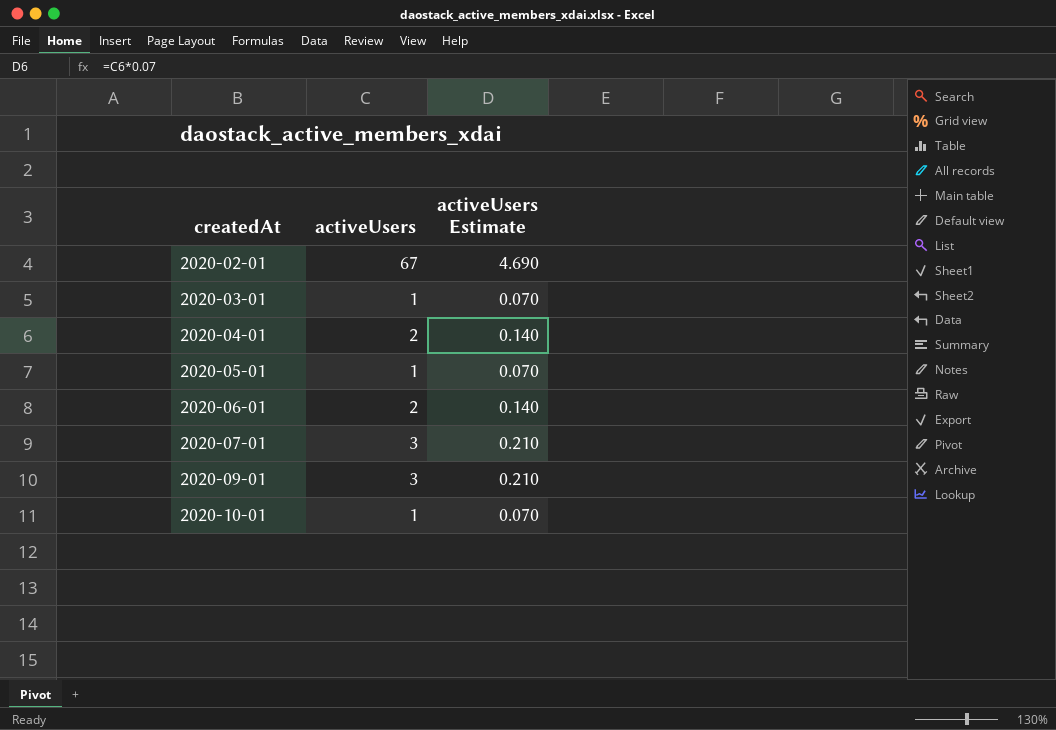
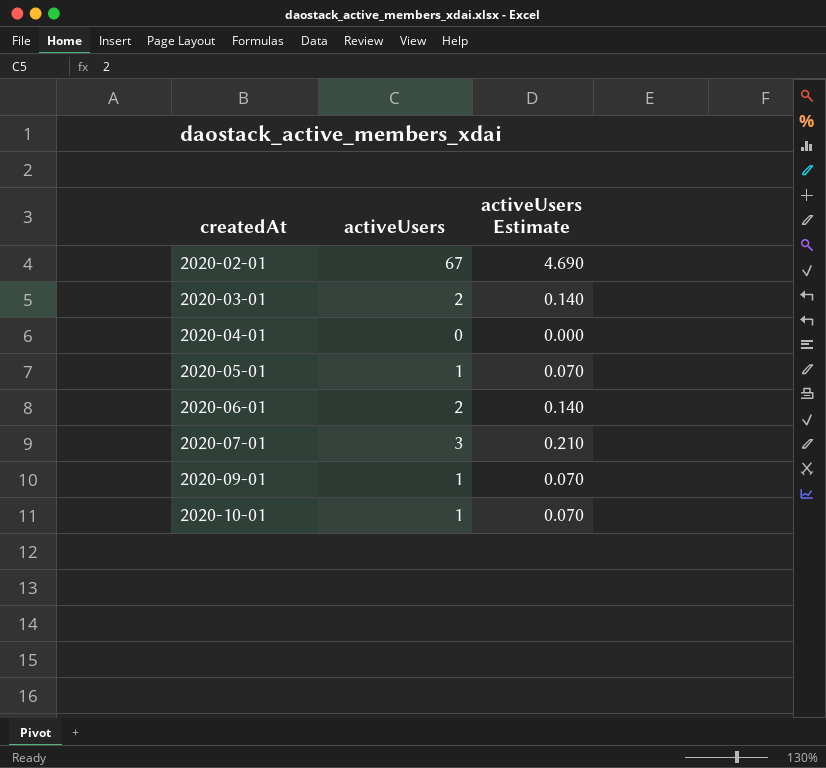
2020-03-01 | activeUsers: 1 -> 2
2020-03-01 | activeUsers Estimate: 0.070 -> 0.140
2020-04-01 | activeUsers: 2 -> 0
2020-04-01 | activeUsers Estimate: 0.140 -> 0.000
2020-09-01 | activeUsers: 3 -> 1
2020-09-01 | activeUsers Estimate: 0.210 -> 0.070

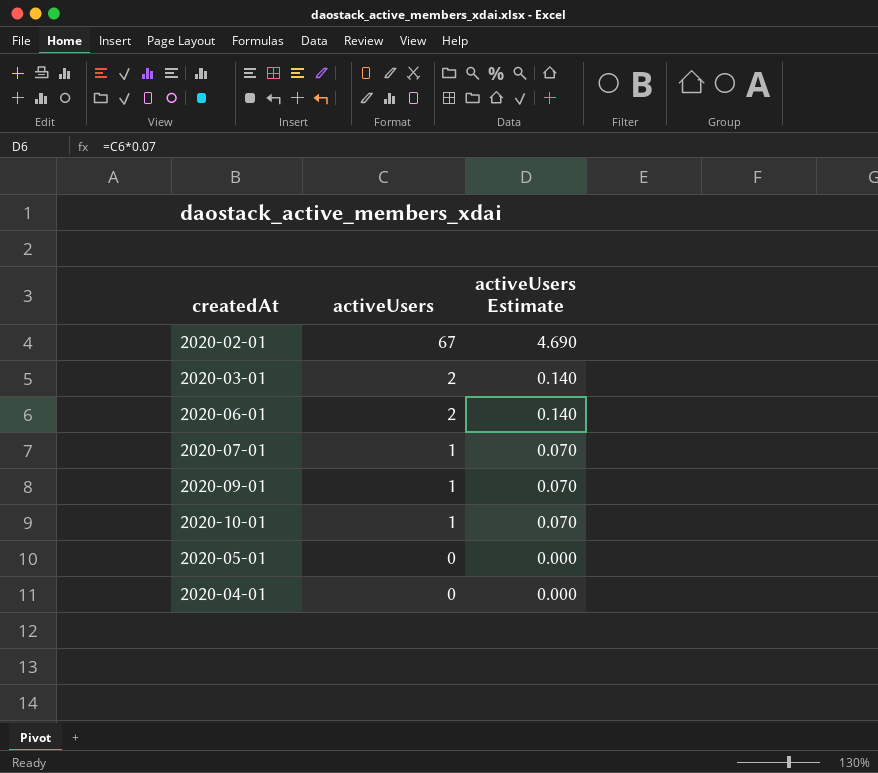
row order: createdAt ascending -> activeUsers descending
2020-07-01 | activeUsers: 3 -> 1
2020-07-01 | activeUsers Estimate: 0.210 -> 0.070
2020-05-01 | activeUsers: 1 -> 0
2020-05-01 | activeUsers Estimate: 0.070 -> 0.000

